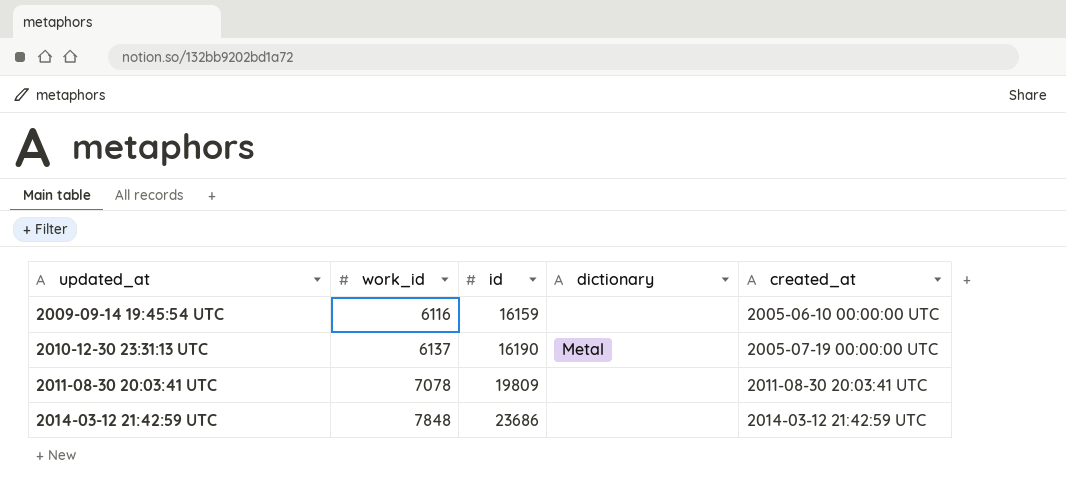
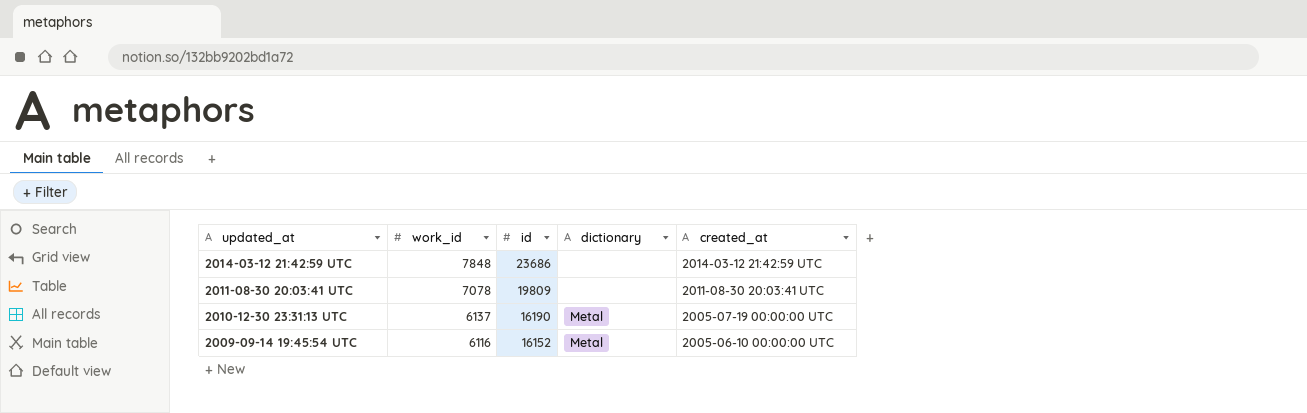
row order: updated_at ascending -> updated_at descending
2009-09-14 19:45:54 UTC | id: 16159 -> 16152
2009-09-14 19:45:54 UTC | dictionary: none -> Metal

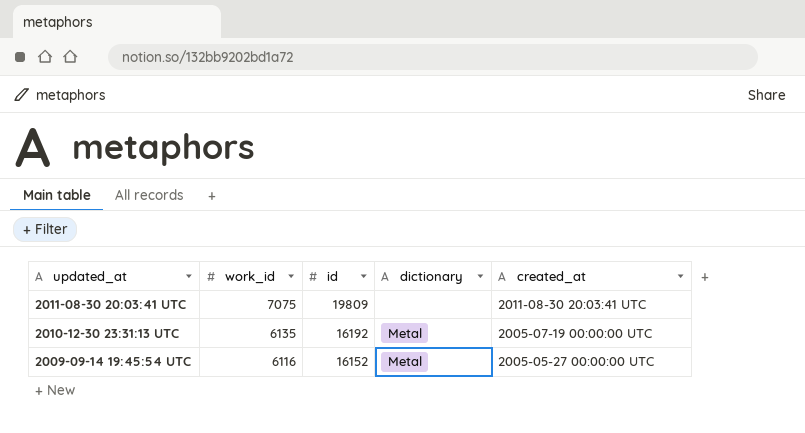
row 2014-03-12 21:42:59 UTC: 7848 | 23686 | none | 2014-03-12 21:42:59 UTC -> none
2011-08-30 20:03:41 UTC | work_id: 7078 -> 7075
2010-12-30 23:31:13 UTC | work_id: 6137 -> 6135
2010-12-30 23:31:13 UTC | id: 16190 -> 16192
2009-09-14 19:45:54 UTC | created_at: 2005-06-10 00:00:00 UTC -> 2005-05-27 00:00:00 UTC

